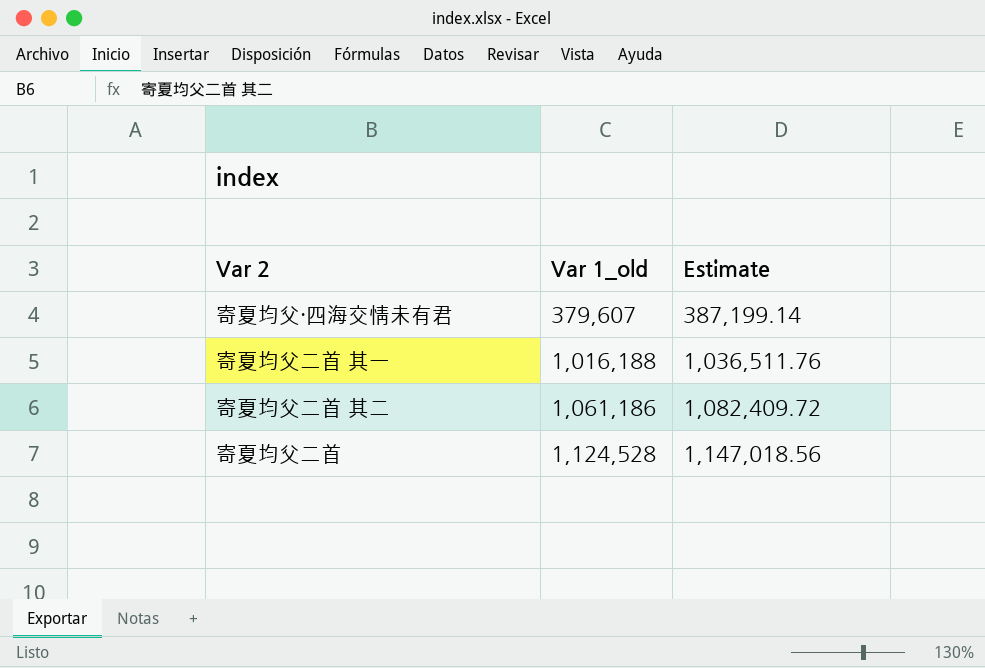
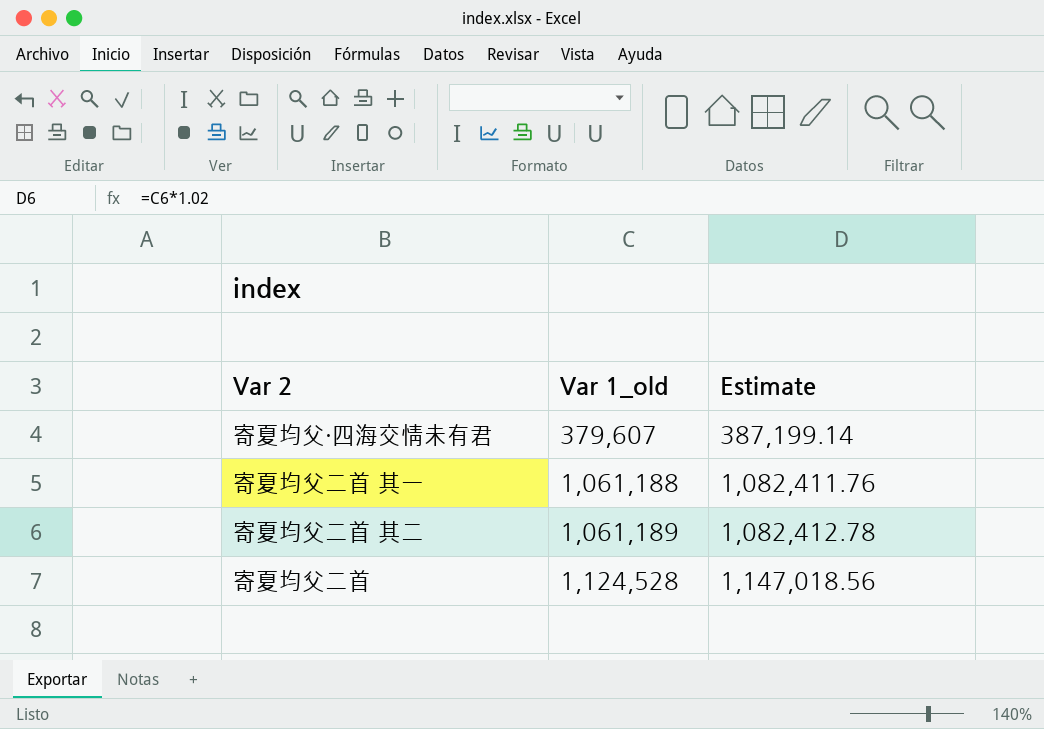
寄夏均父二首 其一 | Var 1_old: 1,016,188 -> 1,061,188
寄夏均父二首 其一 | Estimate: 1,036,511.76 -> 1,082,411.76
寄夏均父二首 其二 | Var 1_old: 1,061,186 -> 1,061,189
寄夏均父二首 其二 | Estimate: 1,082,409.72 -> 1,082,412.78

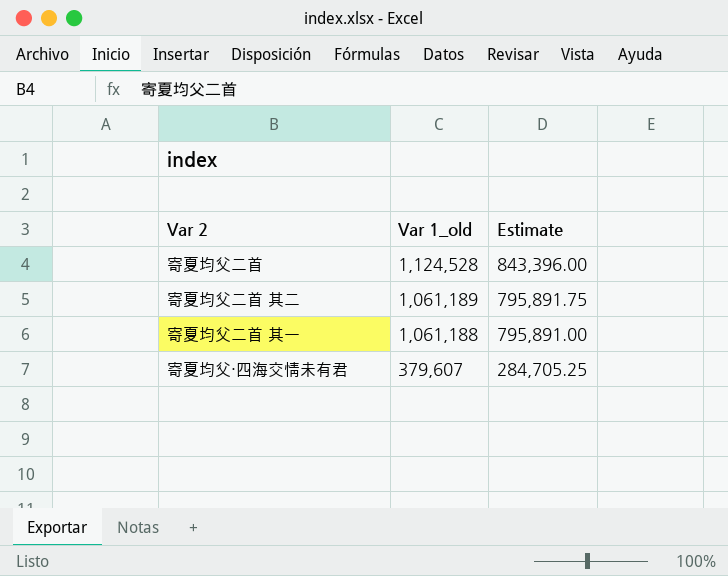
row order: Var 1_old ascending -> Var 1_old descending
column Estimate | formula: [Var 1_old] * 1.02 -> [Var 1_old] * 0.75

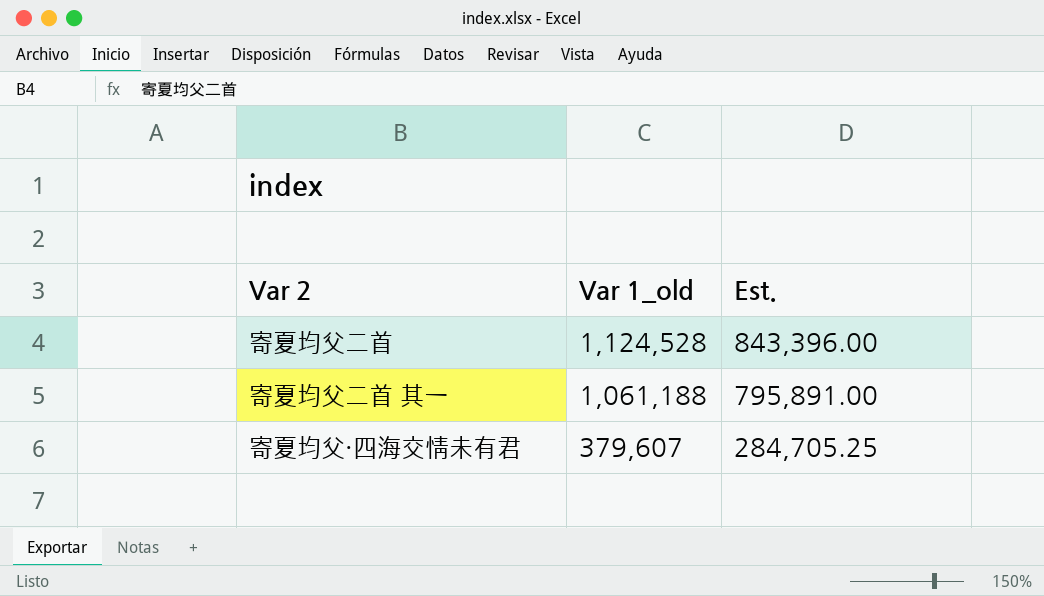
column name: Estimate -> Est.
row 寄夏均父二首 其二: 1,061,189 | 795,891.75 -> none

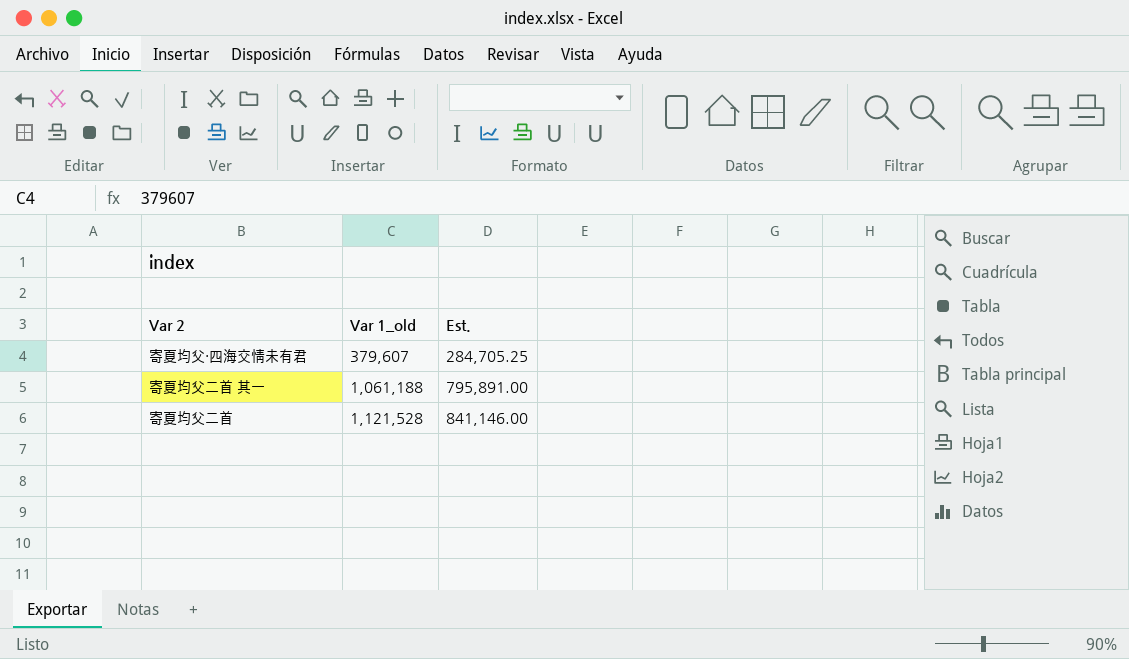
row order: Var 1_old descending -> Var 1_old ascending
寄夏均父二首 | Var 1_old: 1,124,528 -> 1,121,528
寄夏均父二首 | Est.: 843,396.00 -> 841,146.00

